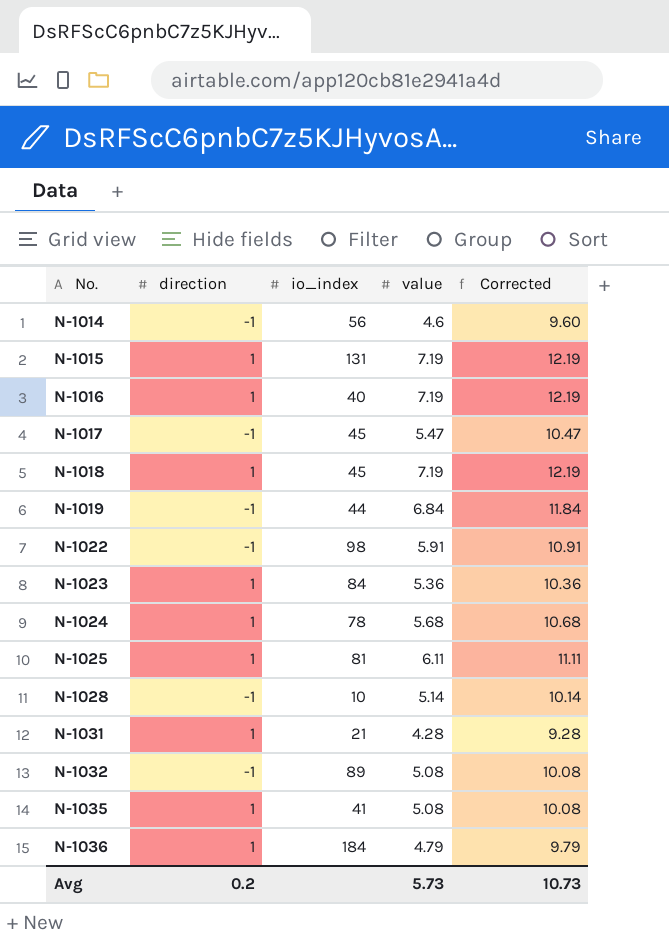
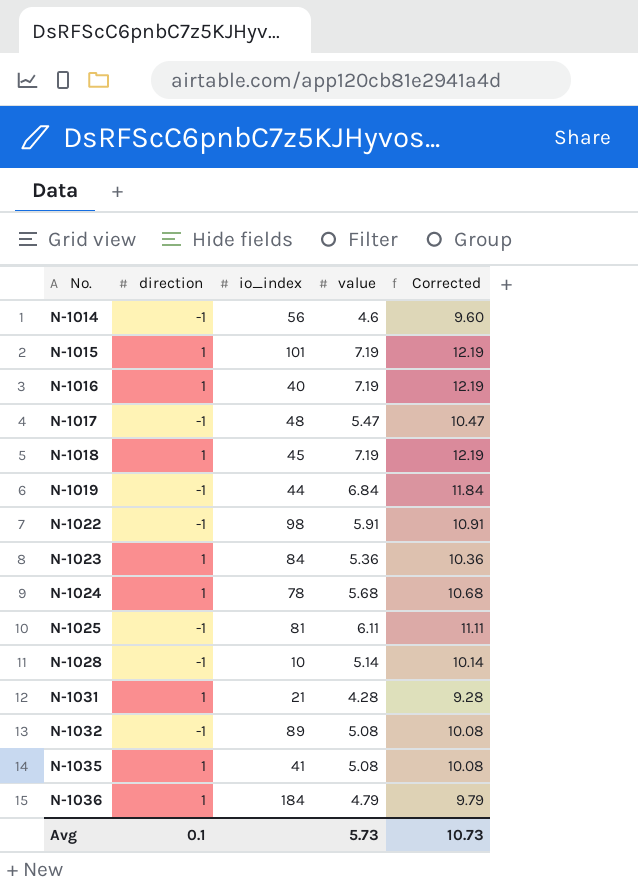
N-1015 | io_index: 131 -> 101
N-1017 | io_index: 45 -> 48
N-1025 | direction: 1 -> -1
Avg | direction: 0.2 -> 0.1

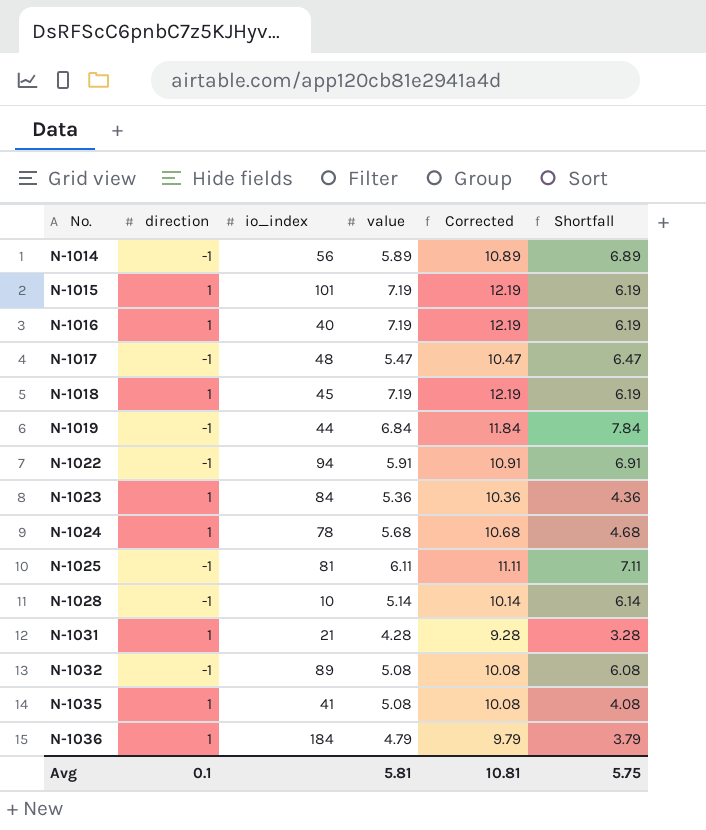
column Shortfall | formula: none -> [value] - [direction]
N-1014 | value: 4.6 -> 5.89
N-1014 | Corrected: 9.60 -> 10.89
N-1022 | io_index: 98 -> 94
Avg | value: 5.73 -> 5.81
Avg | Corrected: 10.73 -> 10.81

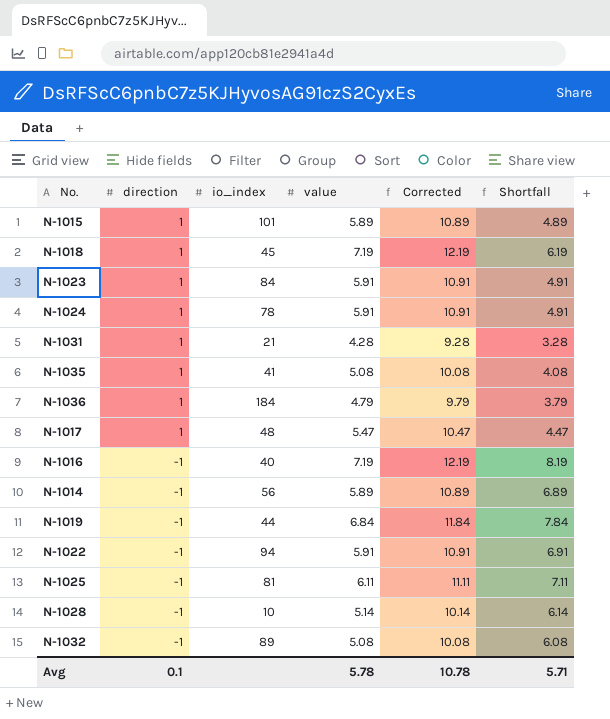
row order: No. ascending -> direction descending
N-1015 | value: 7.19 -> 5.89
N-1015 | Corrected: 12.19 -> 10.89
N-1015 | Shortfall: 6.19 -> 4.89
N-1023 | value: 5.36 -> 5.91
N-1023 | Corrected: 10.36 -> 10.91
N-1023 | Shortfall: 4.36 -> 4.91
N-1024 | value: 5.68 -> 5.91
N-1024 | Corrected: 10.68 -> 10.91
N-1024 | Shortfall: 4.68 -> 4.91
N-1017 | direction: -1 -> 1
N-1017 | Shortfall: 6.47 -> 4.47
N-1016 | direction: 1 -> -1
N-1016 | Shortfall: 6.19 -> 8.19
Avg | value: 5.81 -> 5.78
Avg | Corrected: 10.81 -> 10.78
Avg | Shortfall: 5.75 -> 5.71

